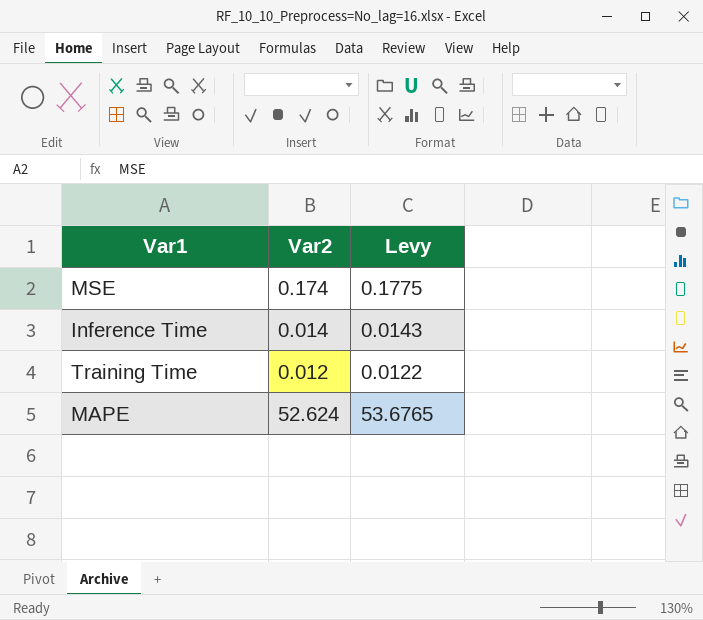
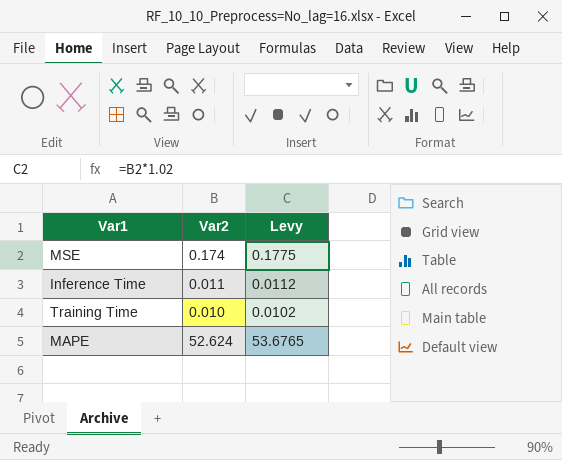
Inference Time | Var2: 0.014 -> 0.011
Inference Time | Levy: 0.0143 -> 0.0112
Training Time | Var2: 0.012 -> 0.010
Training Time | Levy: 0.0122 -> 0.0102

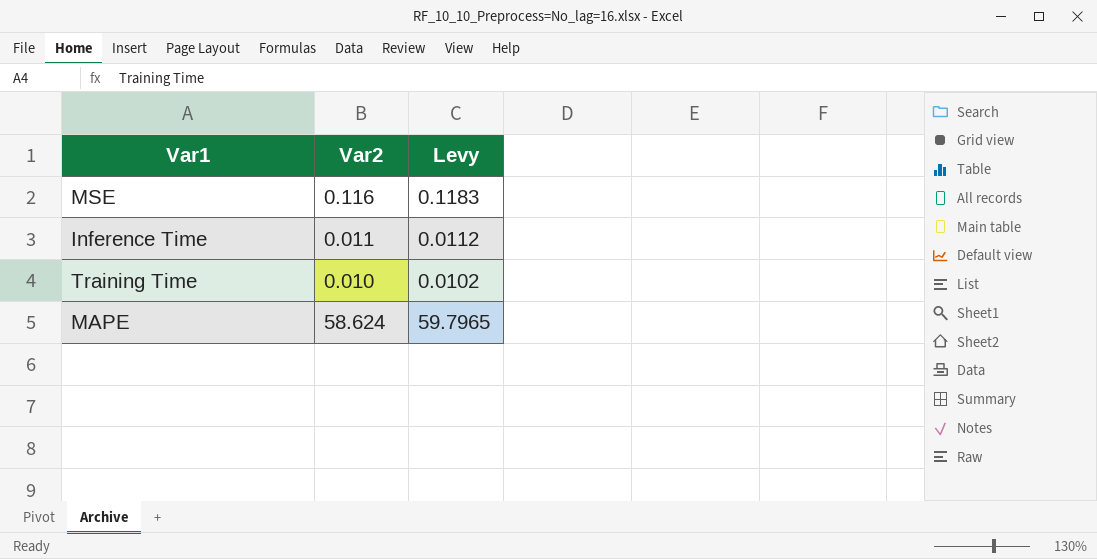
MSE | Var2: 0.174 -> 0.116
MSE | Levy: 0.1775 -> 0.1183
MAPE | Var2: 52.624 -> 58.624
MAPE | Levy: 53.6765 -> 59.7965

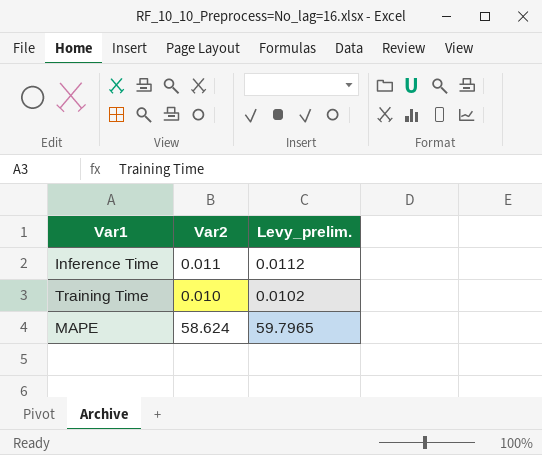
column name: Levy -> Levy_prelim.
row MSE: 0.116 | 0.1183 -> none

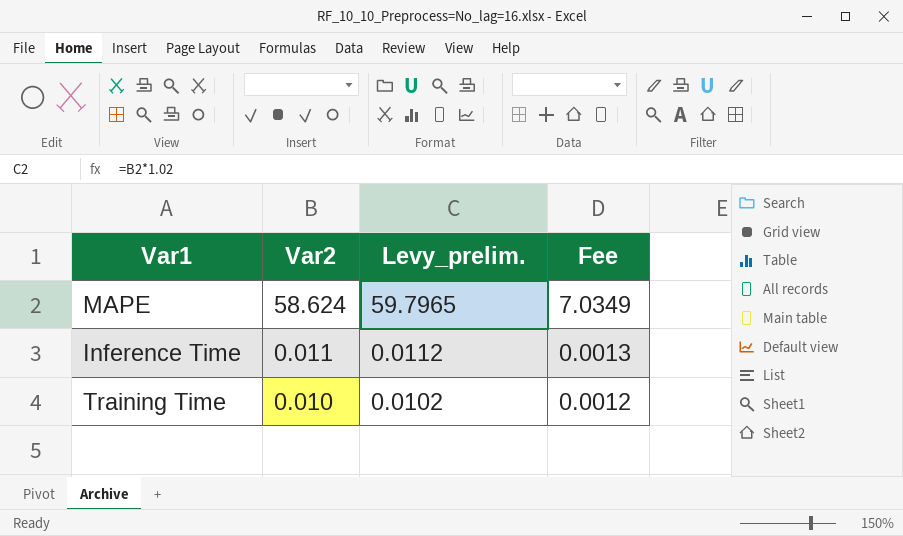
row order: none -> Var2 descending
column Fee | formula: none -> [Var2] * 0.12

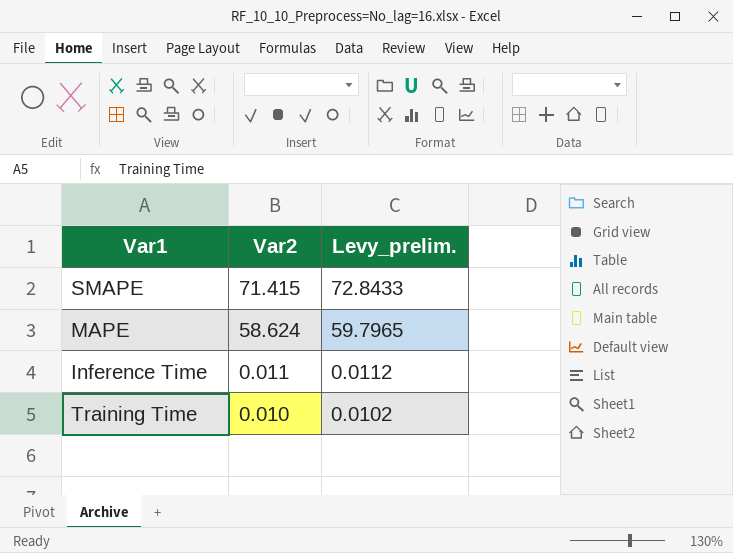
column Fee | formula: [Var2] * 0.12 -> none
row SMAPE: none -> 71.415 | 72.8433

